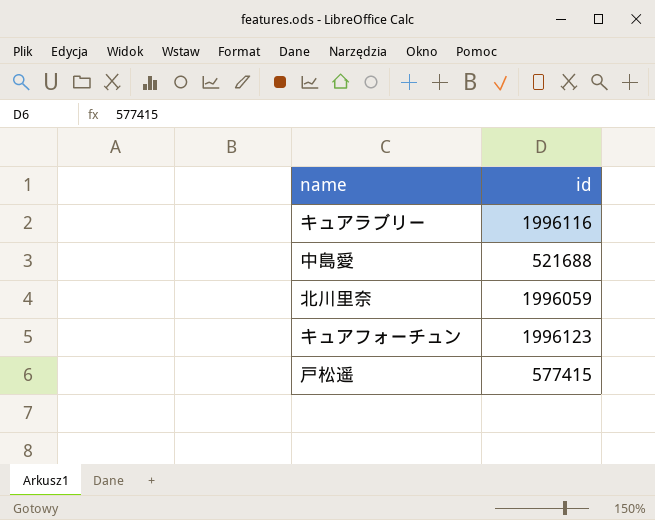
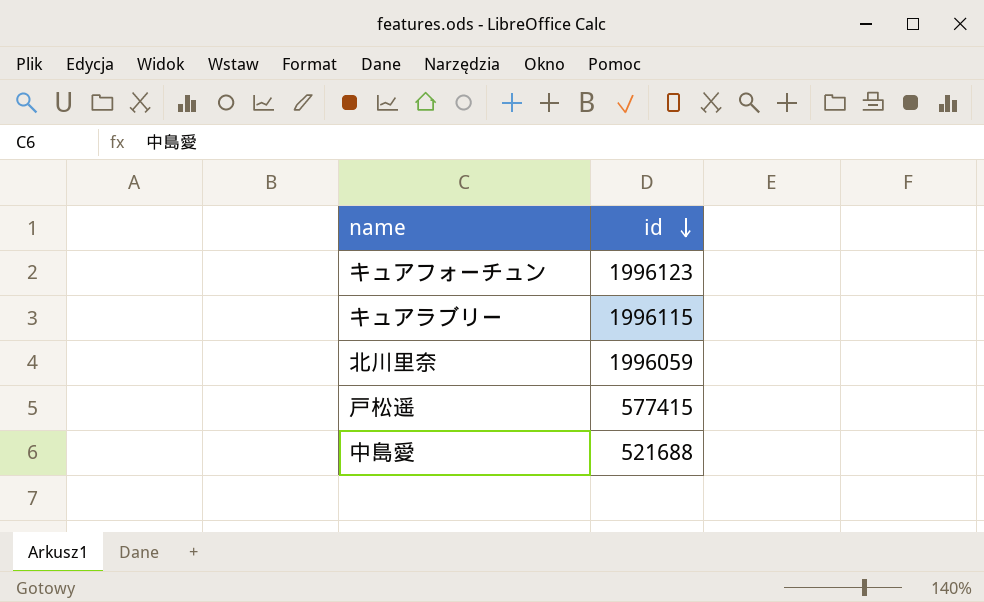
row order: none -> id descending
キュアラブリー | id: 1996116 -> 1996115

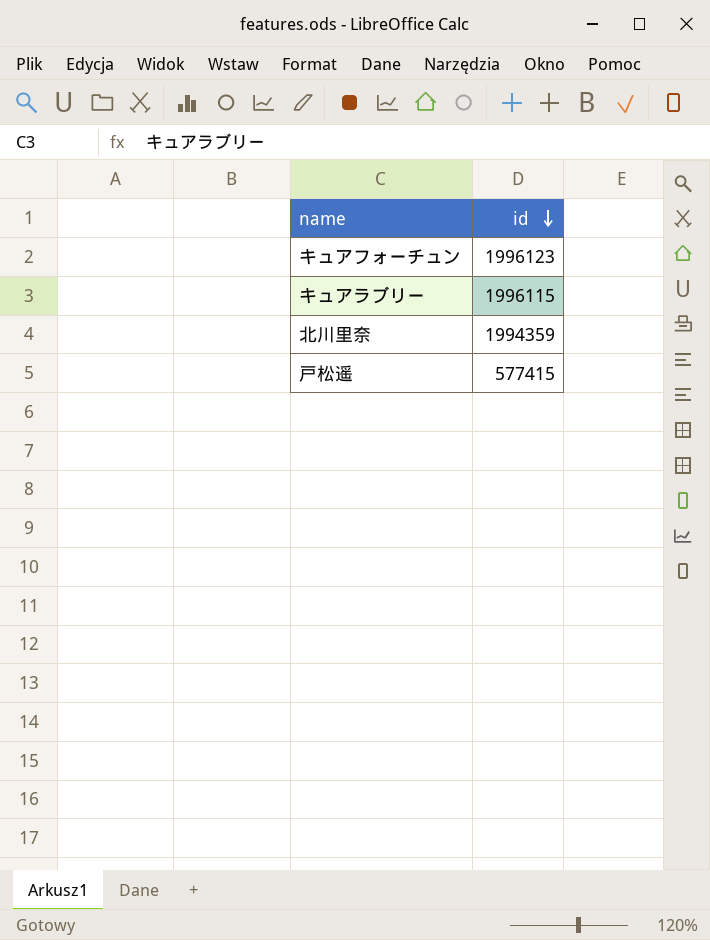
row 中島愛: 521688 -> none
北川里奈 | id: 1996059 -> 1994359

